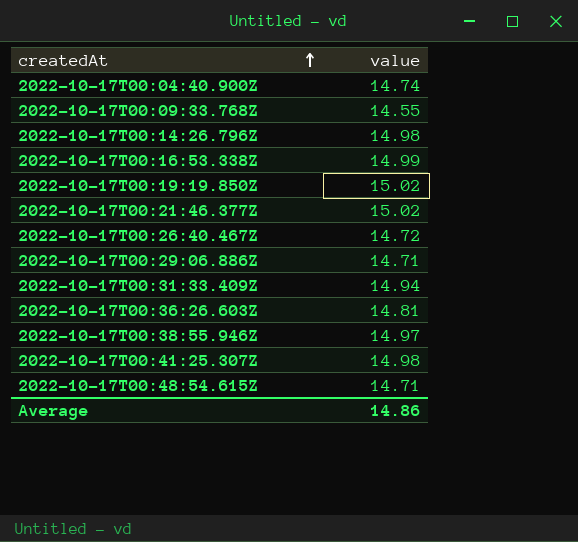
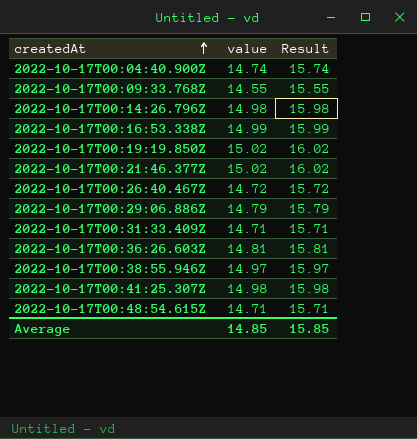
column Result | formula: none -> [value] + 1
2022-10-17T00:29:06.886Z | value: 14.71 -> 14.79
2022-10-17T00:31:33.409Z | value: 14.94 -> 14.71
Average | value: 14.86 -> 14.85

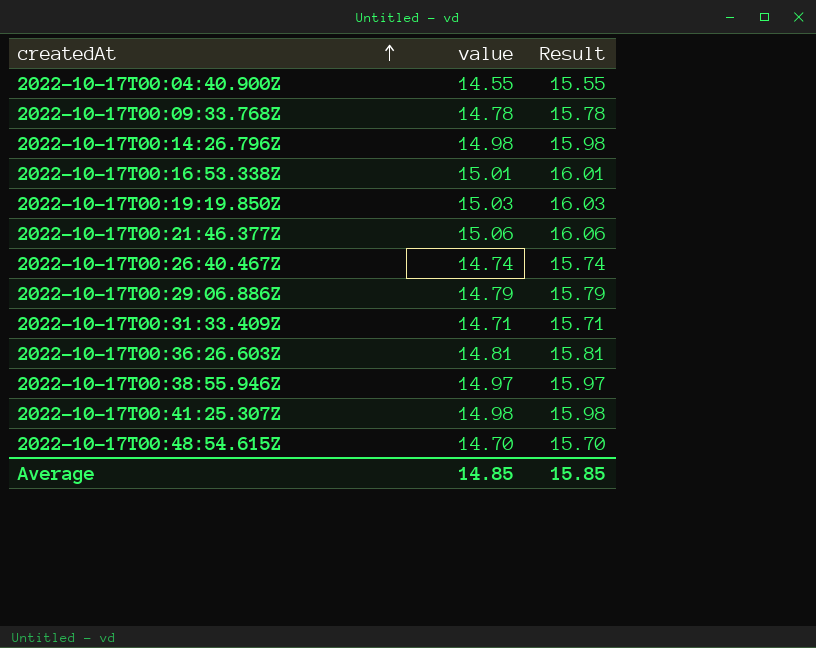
2022-10-17T00:04:40.900Z | value: 14.74 -> 14.55
2022-10-17T00:04:40.900Z | Result: 15.74 -> 15.55
2022-10-17T00:09:33.768Z | value: 14.55 -> 14.78
2022-10-17T00:09:33.768Z | Result: 15.55 -> 15.78
2022-10-17T00:16:53.338Z | value: 14.99 -> 15.01
2022-10-17T00:16:53.338Z | Result: 15.99 -> 16.01
2022-10-17T00:19:19.850Z | value: 15.02 -> 15.03
2022-10-17T00:19:19.850Z | Result: 16.02 -> 16.03
2022-10-17T00:21:46.377Z | value: 15.02 -> 15.06
2022-10-17T00:21:46.377Z | Result: 16.02 -> 16.06
2022-10-17T00:26:40.467Z | value: 14.72 -> 14.74
2022-10-17T00:26:40.467Z | Result: 15.72 -> 15.74
2022-10-17T00:48:54.615Z | value: 14.71 -> 14.70
2022-10-17T00:48:54.615Z | Result: 15.71 -> 15.70

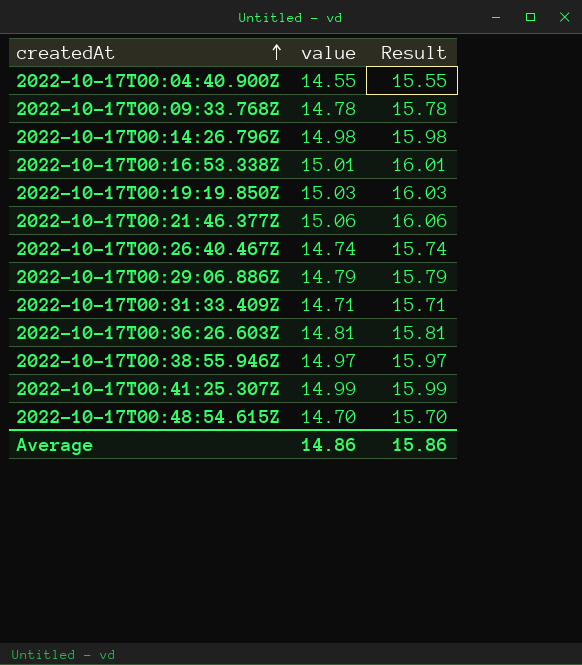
2022-10-17T00:41:25.307Z | value: 14.98 -> 14.99
2022-10-17T00:41:25.307Z | Result: 15.98 -> 15.99
Average | value: 14.85 -> 14.86
Average | Result: 15.85 -> 15.86

